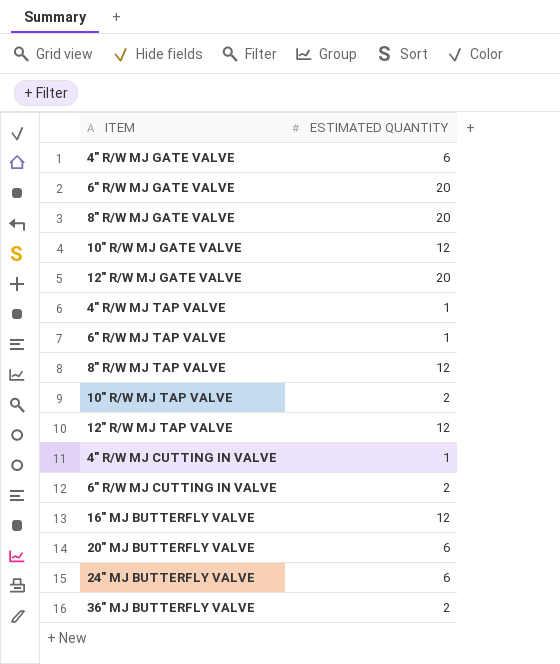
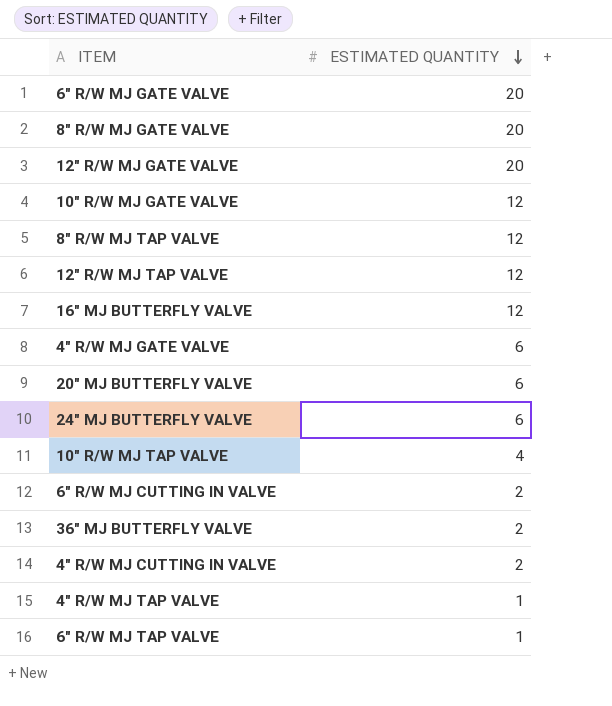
row order: none -> ESTIMATED QUANTITY descending
10" R/W MJ TAP VALVE | ESTIMATED QUANTITY: 2 -> 4
4" R/W MJ CUTTING IN VALVE | ESTIMATED QUANTITY: 1 -> 2

